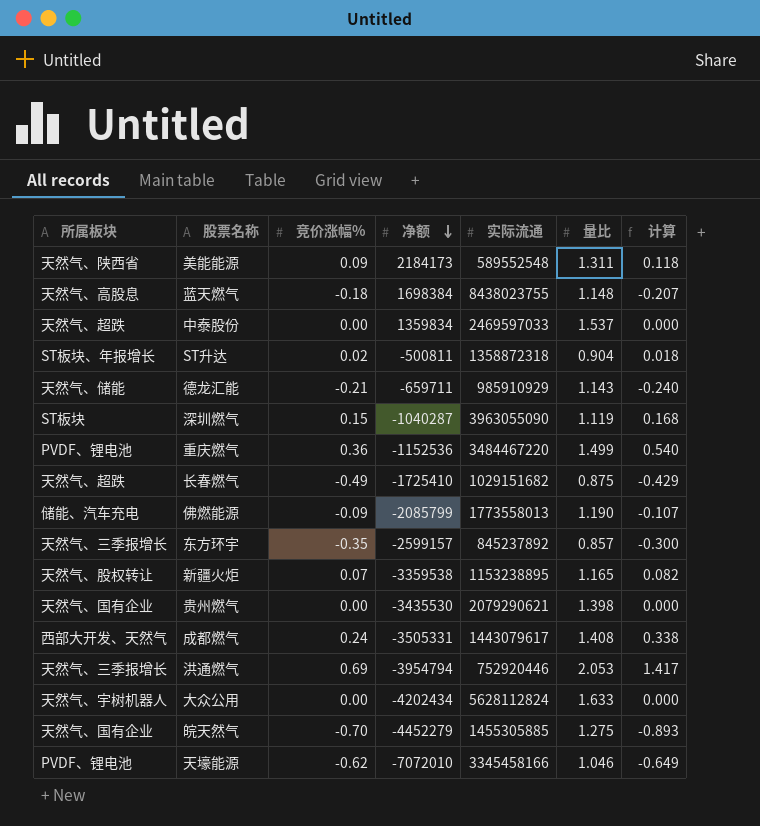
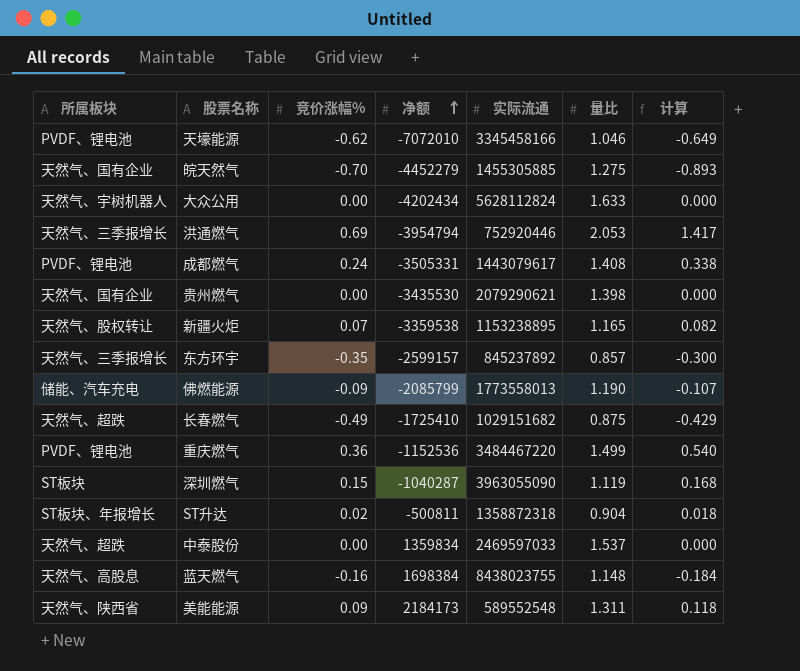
row order: 净额 descending -> 净额 ascending
row 德龙汇能: 天然气、储能 | -0.21 | -659711 | 985910929 | 1.143 | -0.240 -> none
成都燃气 | 所属板块: 西部大开发、天然气 -> PVDF、锂电池
蓝天燃气 | 竞价涨幅%: -0.18 -> -0.16
蓝天燃气 | 计算: -0.207 -> -0.184

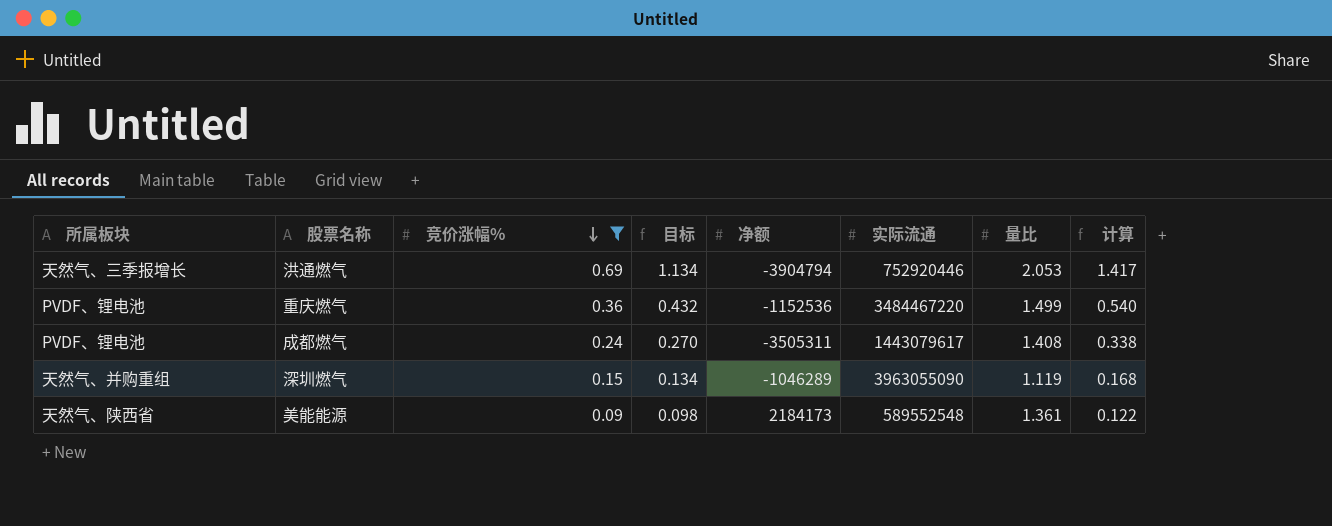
filter: none -> 竞价涨幅% >= 0.09
row order: 净额 ascending -> 竞价涨幅% descending
column 目标 | formula: none -> [计算] * 0.8
洪通燃气 | 净额: -3954794 -> -3904794
成都燃气 | 净额: -3505331 -> -3505311
深圳燃气 | 所属板块: ST板块 -> 天然气、并购重组
深圳燃气 | 净额: -1040287 -> -1046289
美能能源 | 量比: 1.311 -> 1.361
美能能源 | 计算: 0.118 -> 0.122

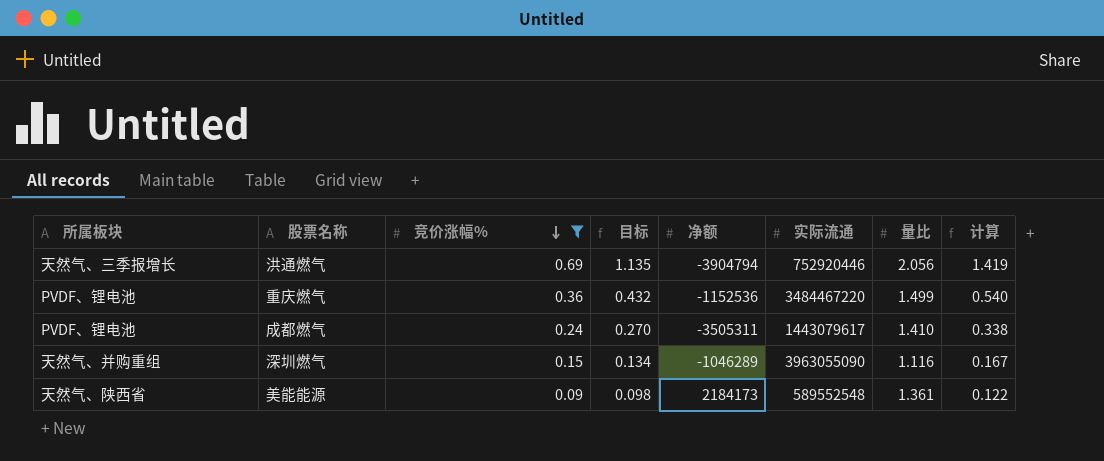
洪通燃气 | 目标: 1.134 -> 1.135
洪通燃气 | 量比: 2.053 -> 2.056
洪通燃气 | 计算: 1.417 -> 1.419
成都燃气 | 量比: 1.408 -> 1.410
深圳燃气 | 量比: 1.119 -> 1.116
深圳燃气 | 计算: 0.168 -> 0.167

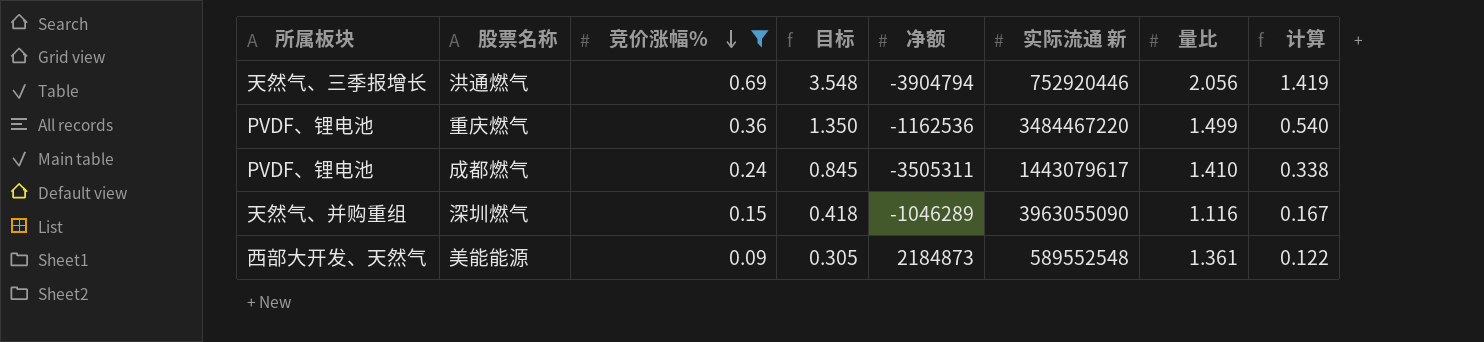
column 目标 | formula: [计算] * 0.8 -> [计算] * 2.5
column name: 实际流通 -> 实际流通 新
重庆燃气 | 净额: -1152536 -> -1162536
美能能源 | 所属板块: 天然气、陕西省 -> 西部大开发、天然气
美能能源 | 净额: 2184173 -> 2184873

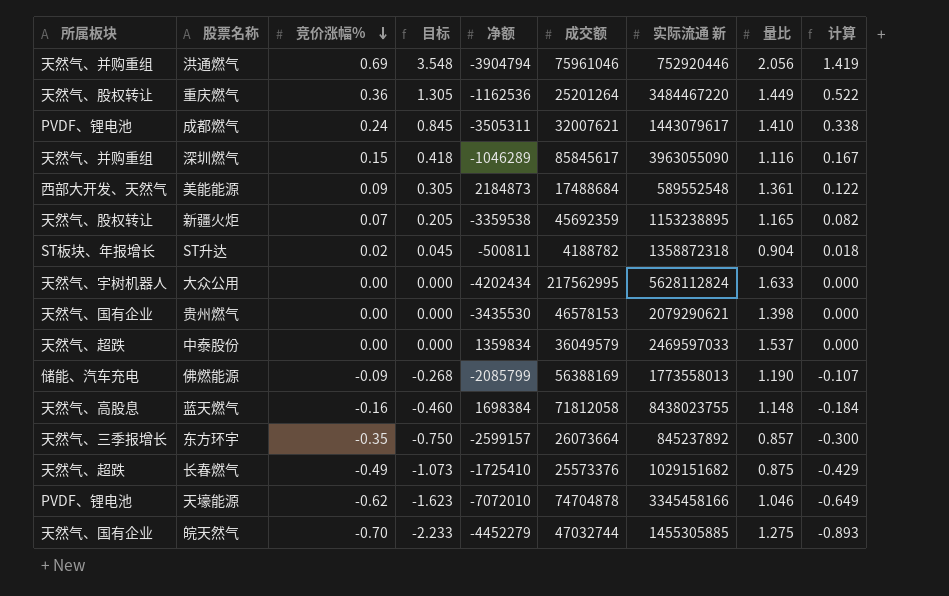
filter: 竞价涨幅% >= 0.09 -> none
column 成交额 | position: none -> 6
洪通燃气 | 所属板块: 天然气、三季报增长 -> 天然气、并购重组
重庆燃气 | 所属板块: PVDF、锂电池 -> 天然气、股权转让
重庆燃气 | 目标: 1.350 -> 1.305
重庆燃气 | 量比: 1.499 -> 1.449
重庆燃气 | 计算: 0.540 -> 0.522

